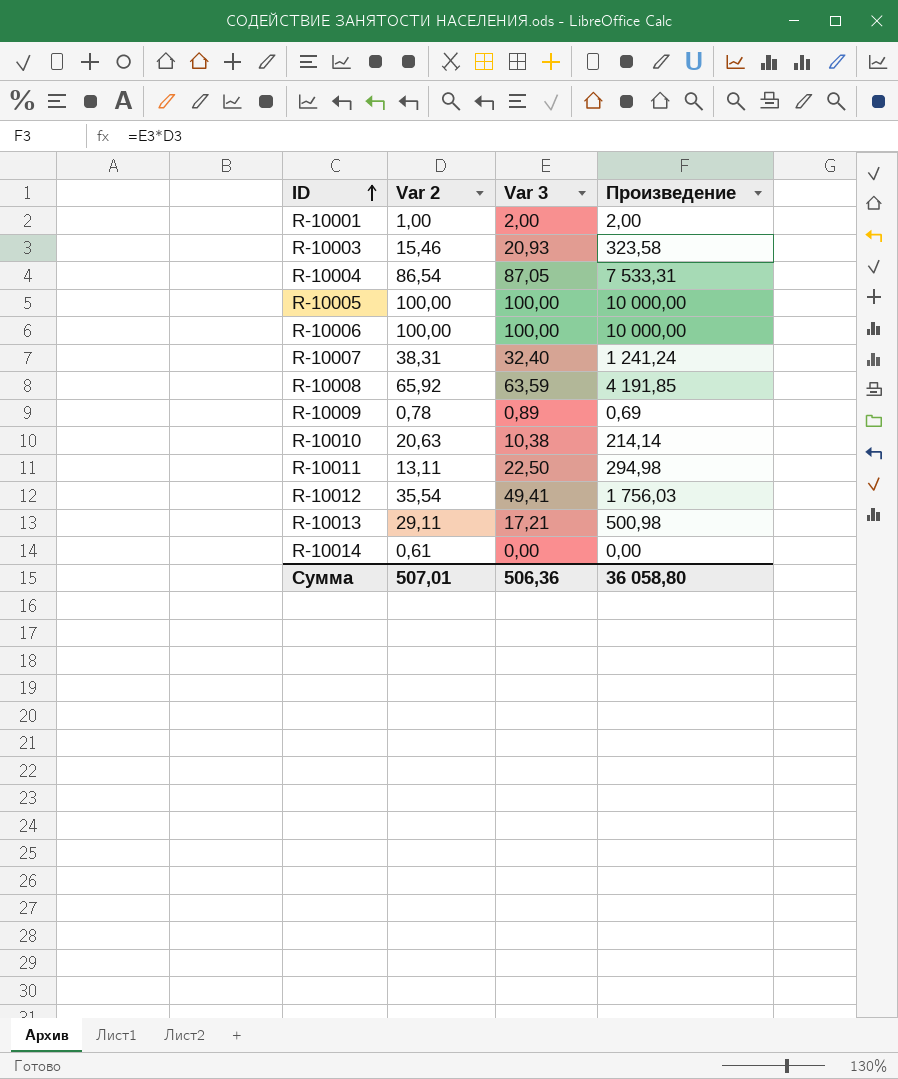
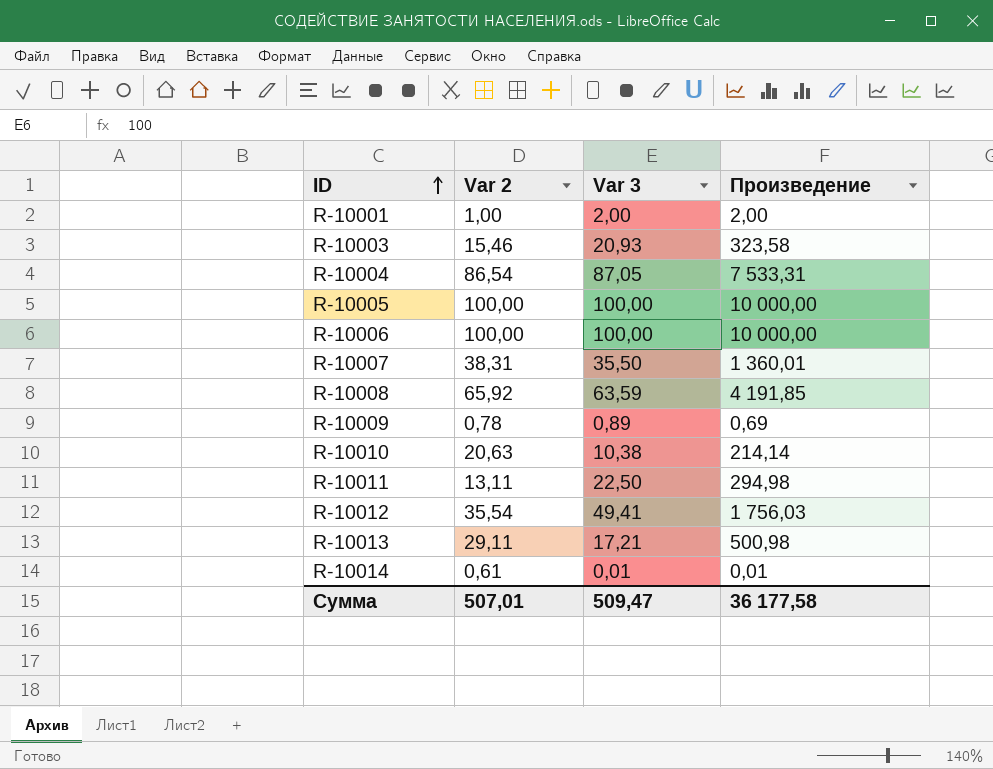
R-10007 | Var 3: 32,40 -> 35,50
R-10007 | Произведение: 1 241,24 -> 1 360,01
R-10014 | Var 3: 0,00 -> 0,01
R-10014 | Произведение: 0,00 -> 0,01
Сумма | Var 3: 506,36 -> 509,47
Сумма | Произведение: 36 058,80 -> 36 177,58

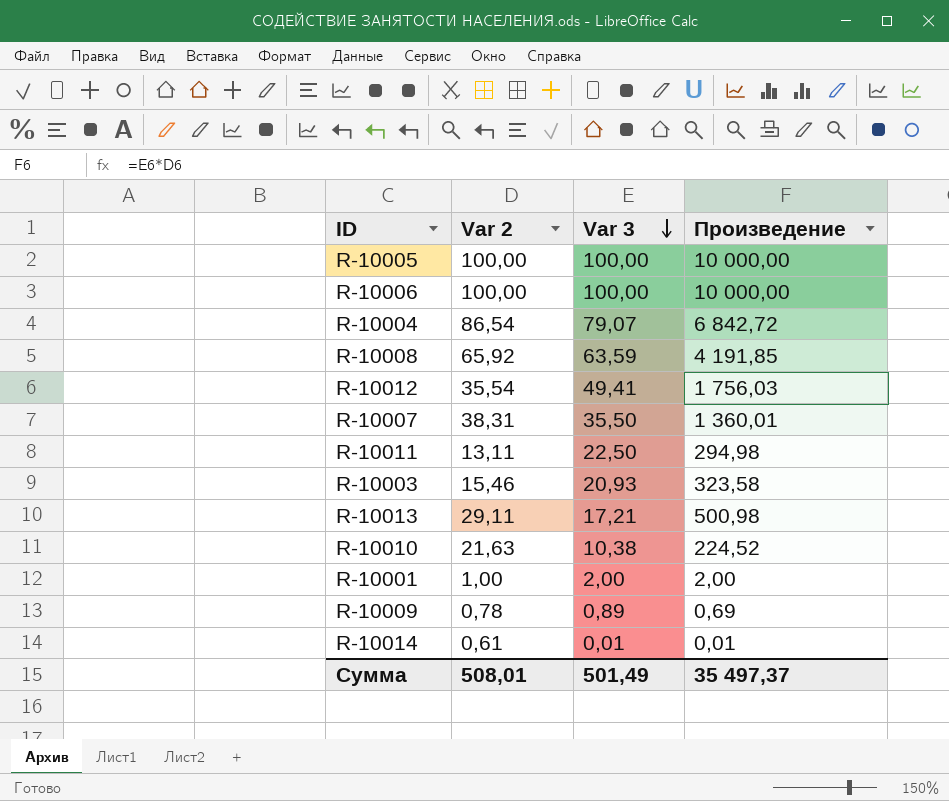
row order: ID ascending -> Var 3 descending
R-10004 | Var 3: 87,05 -> 79,07
R-10004 | Произведение: 7 533,31 -> 6 842,72
R-10010 | Var 2: 20,63 -> 21,63
R-10010 | Произведение: 214,14 -> 224,52
Сумма | Var 2: 507,01 -> 508,01
Сумма | Var 3: 509,47 -> 501,49
Сумма | Произведение: 36 177,58 -> 35 497,37

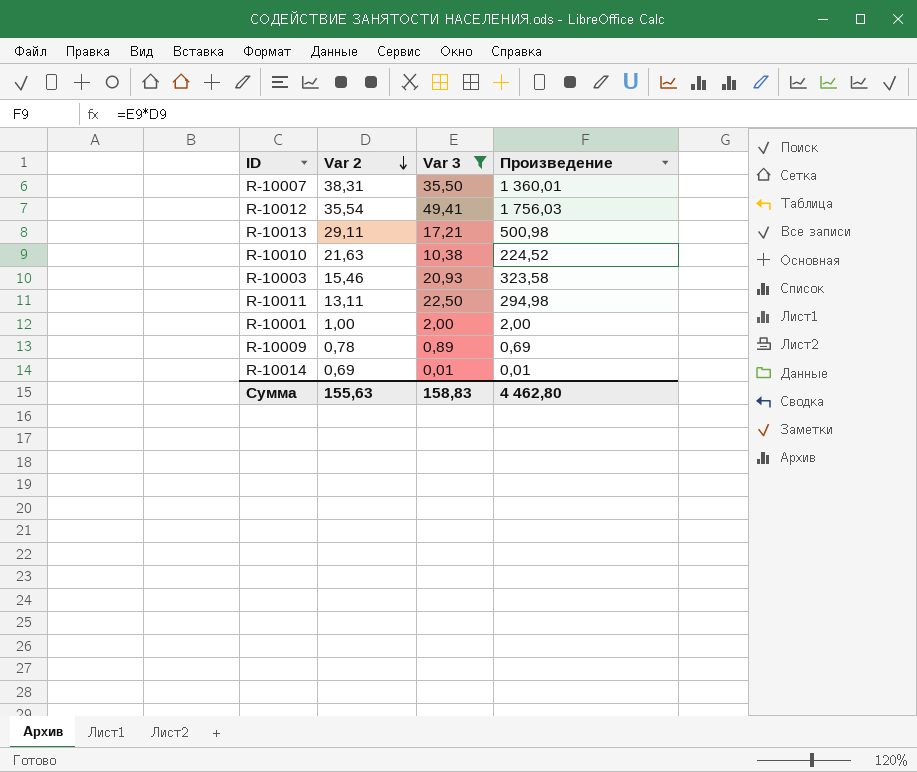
filter: none -> Var 3 <= 49,41
row order: Var 3 descending -> Var 2 descending
R-10014 | Var 2: 0,61 -> 0,69
Сумма | Var 2: 508,01 -> 155,63
Сумма | Var 3: 501,49 -> 158,83
Сумма | Произведение: 35 497,37 -> 4 462,80

